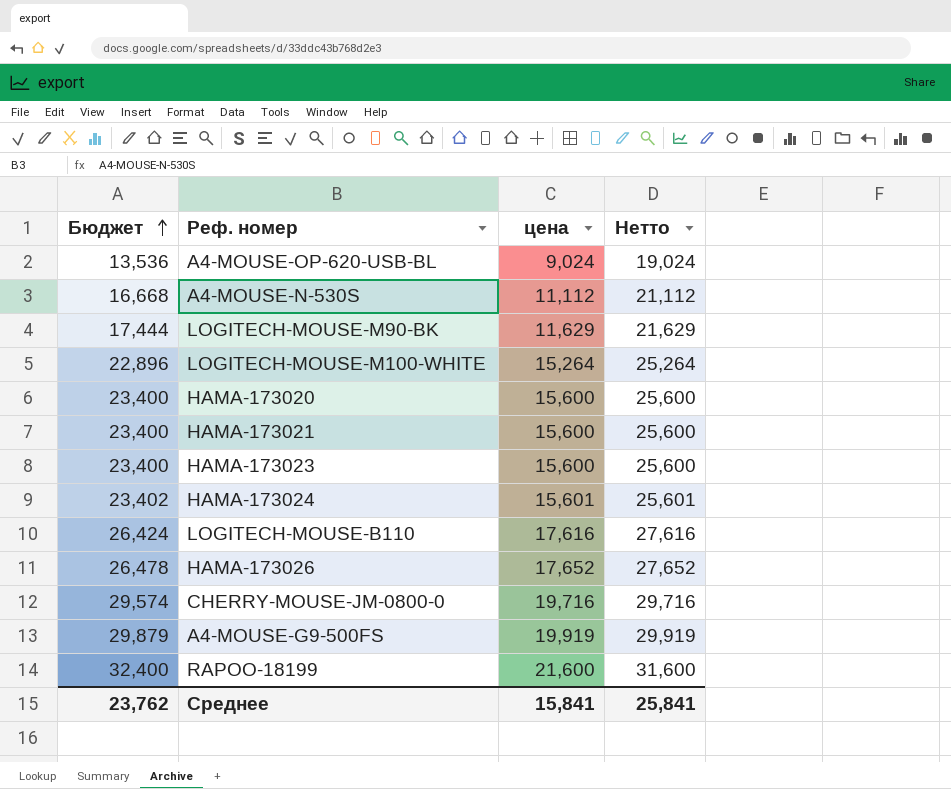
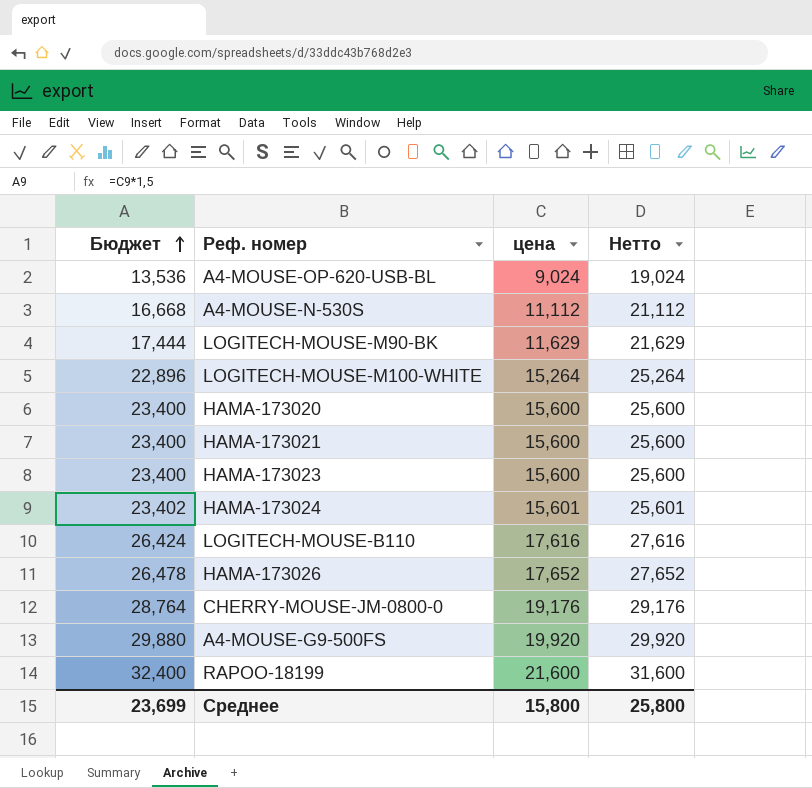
CHERRY-MOUSE-JM-0800-0 | Бюджет: 29,574 -> 28,764
CHERRY-MOUSE-JM-0800-0 | цена: 19,716 -> 19,176
CHERRY-MOUSE-JM-0800-0 | Нетто: 29,716 -> 29,176
A4-MOUSE-G9-500FS | Бюджет: 29,879 -> 29,880
A4-MOUSE-G9-500FS | цена: 19,919 -> 19,920
A4-MOUSE-G9-500FS | Нетто: 29,919 -> 29,920
Среднее | Бюджет: 23,762 -> 23,699
Среднее | цена: 15,841 -> 15,800
Среднее | Нетто: 25,841 -> 25,800

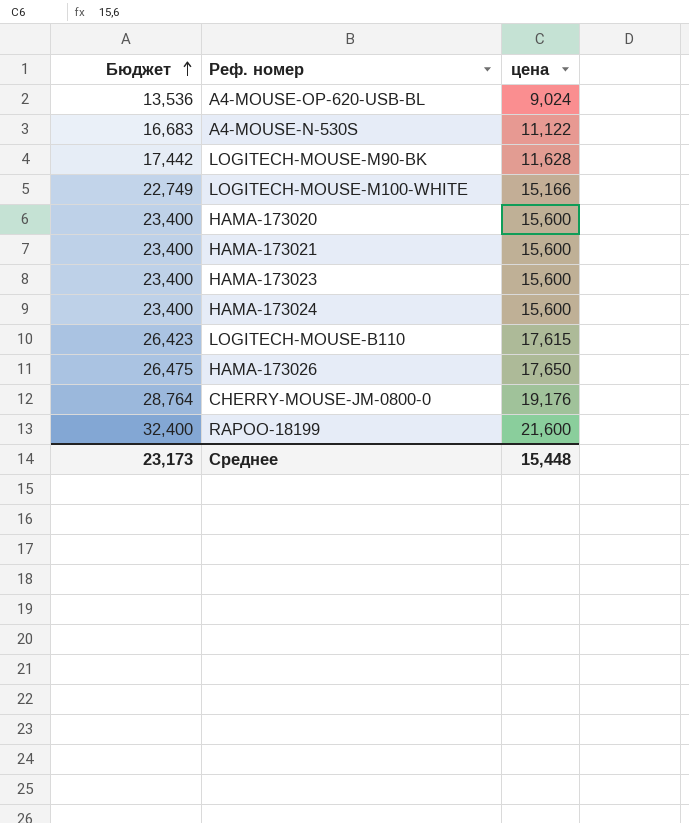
column Нетто | formula: [цена] + 10 -> none
row A4-MOUSE-G9-500FS: 29,880 | 19,920 | 29,920 -> none
A4-MOUSE-N-530S | Бюджет: 16,668 -> 16,683
A4-MOUSE-N-530S | цена: 11,112 -> 11,122
LOGITECH-MOUSE-M90-BK | Бюджет: 17,444 -> 17,442
LOGITECH-MOUSE-M90-BK | цена: 11,629 -> 11,628
LOGITECH-MOUSE-M100-WHITE | Бюджет: 22,896 -> 22,749
LOGITECH-MOUSE-M100-WHITE | цена: 15,264 -> 15,166
HAMA-173024 | Бюджет: 23,402 -> 23,400
HAMA-173024 | цена: 15,601 -> 15,600
LOGITECH-MOUSE-B110 | Бюджет: 26,424 -> 26,423
LOGITECH-MOUSE-B110 | цена: 17,616 -> 17,615
HAMA-173026 | Бюджет: 26,478 -> 26,475
HAMA-173026 | цена: 17,652 -> 17,650
Среднее | Бюджет: 23,699 -> 23,173
Среднее | цена: 15,800 -> 15,448

